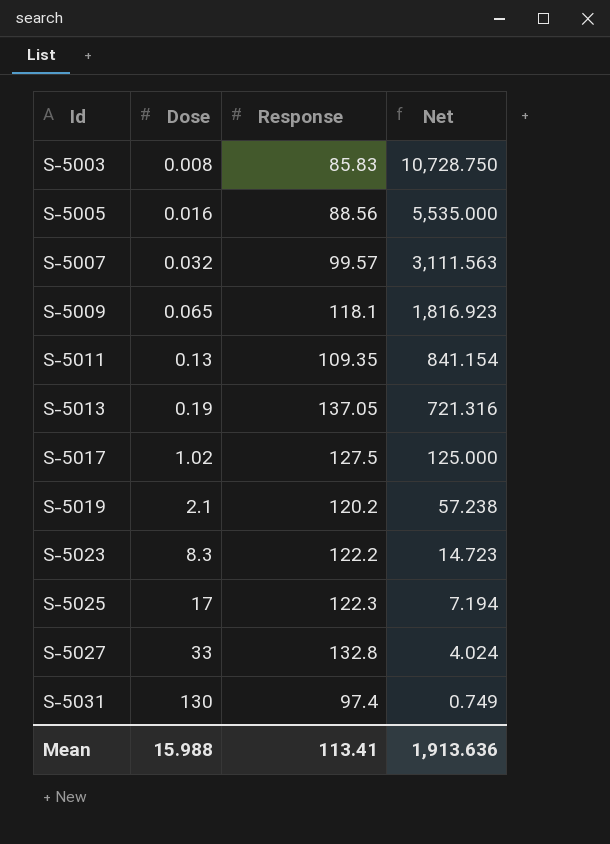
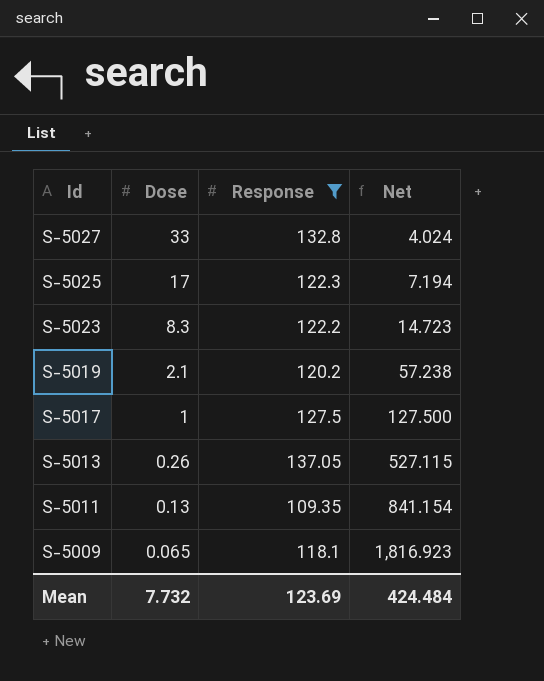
filter: none -> Response >= 109.35
row order: Id ascending -> Id descending
S-5017 | Dose: 1.02 -> 1
S-5017 | Net: 125.000 -> 127.500
S-5013 | Dose: 0.19 -> 0.26
S-5013 | Net: 721.316 -> 527.115
Mean | Dose: 15.988 -> 7.732
Mean | Response: 113.41 -> 123.69
Mean | Net: 1,913.636 -> 424.484

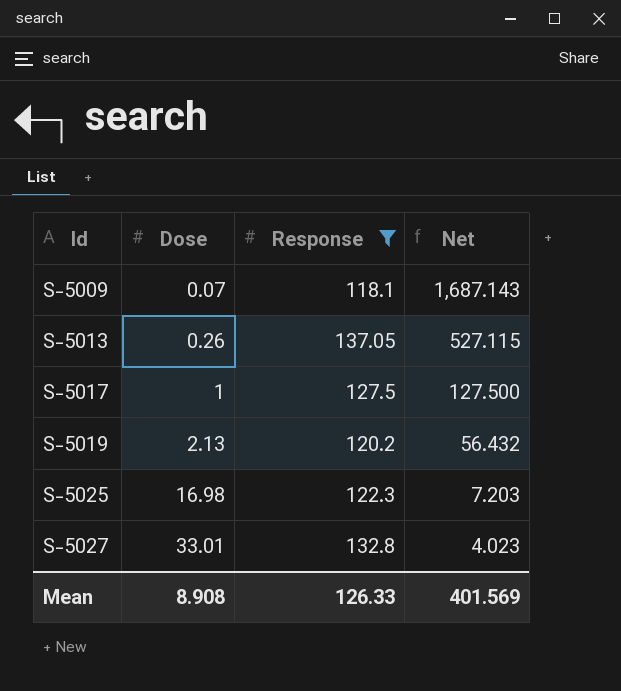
row order: Id descending -> Id ascending
row S-5023: 8.3 | 122.2 | 14.723 -> none
row S-5011: 0.13 | 109.35 | 841.154 -> none
S-5009 | Dose: 0.065 -> 0.07
S-5009 | Net: 1,816.923 -> 1,687.143
S-5019 | Dose: 2.1 -> 2.13
S-5019 | Net: 57.238 -> 56.432
S-5025 | Dose: 17 -> 16.98
S-5025 | Net: 7.194 -> 7.203
S-5027 | Dose: 33 -> 33.01
S-5027 | Net: 4.024 -> 4.023
Mean | Dose: 7.732 -> 8.908
Mean | Response: 123.69 -> 126.33
Mean | Net: 424.484 -> 401.569

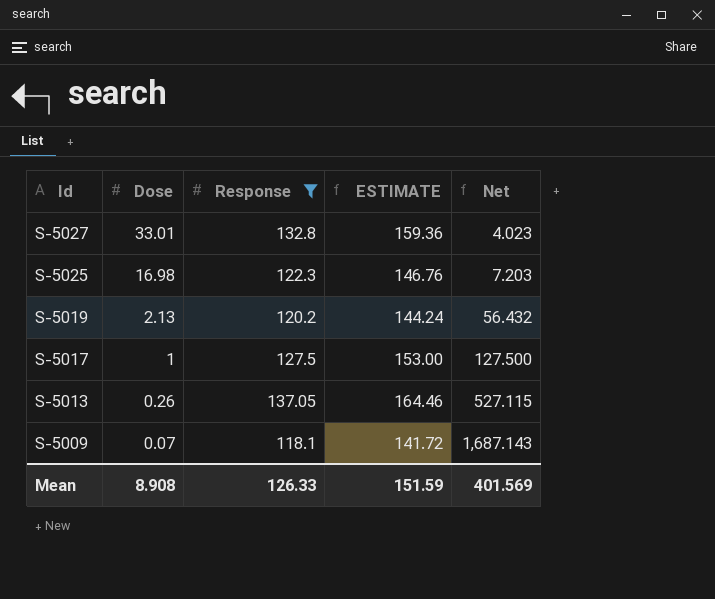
row order: Id ascending -> Id descending
column ESTIMATE | formula: none -> [Response] * 1.2

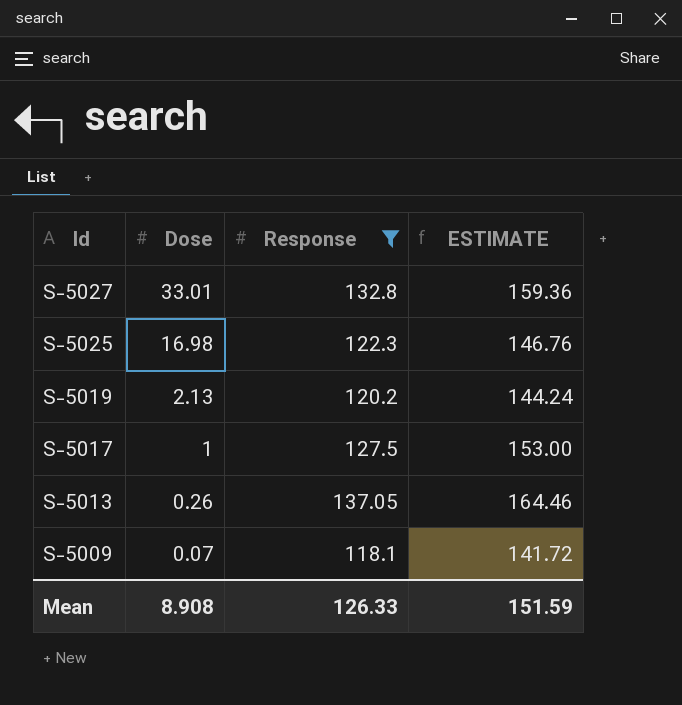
column Net | formula: [Response] / [Dose] -> none

